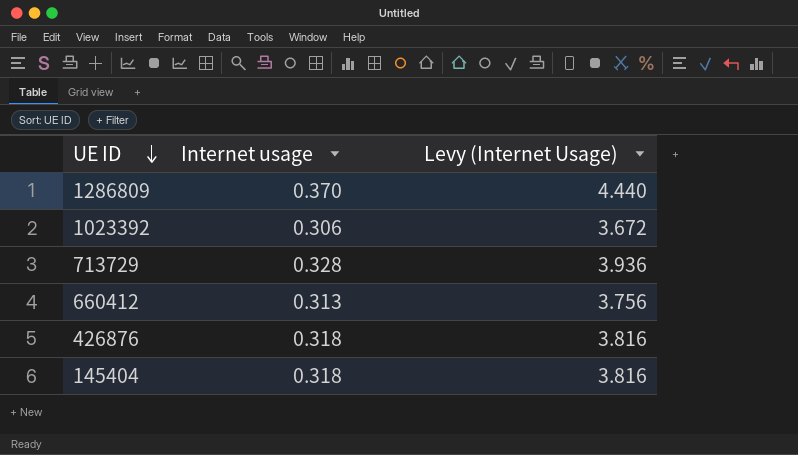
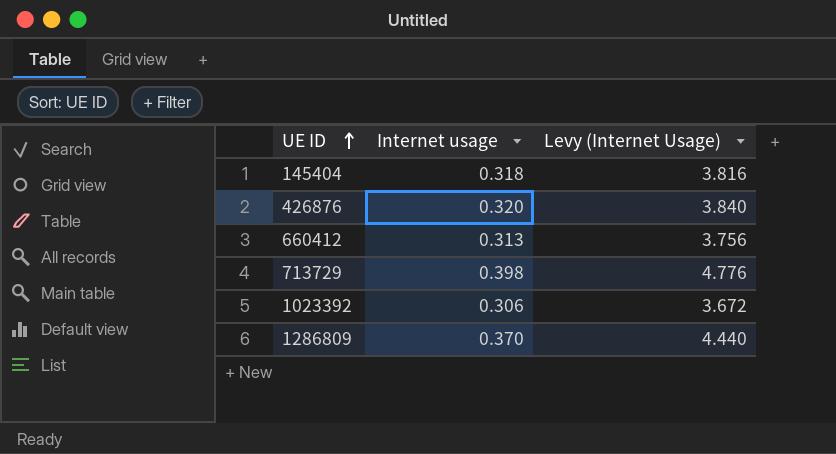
row order: UE ID descending -> UE ID ascending
426876 | Internet usage: 0.318 -> 0.320
426876 | Levy (Internet Usage): 3.816 -> 3.840
713729 | Internet usage: 0.328 -> 0.398
713729 | Levy (Internet Usage): 3.936 -> 4.776

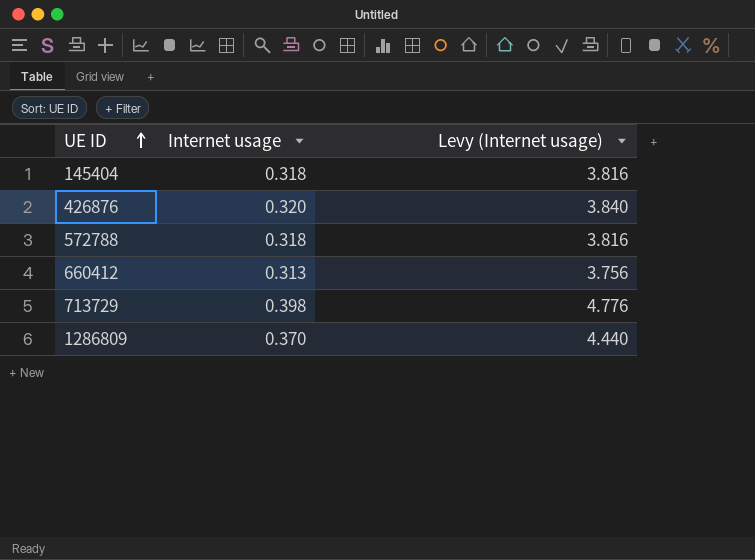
column name: Levy (Internet Usage) -> Levy (Internet usage)
row 1023392: 0.306 | 3.672 -> none
row 572788: none -> 0.318 | 3.816

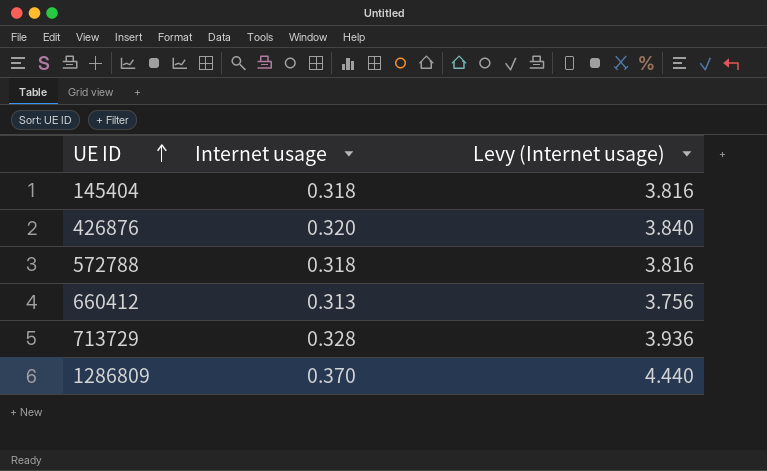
713729 | Internet usage: 0.398 -> 0.328
713729 | Levy (Internet usage): 4.776 -> 3.936

